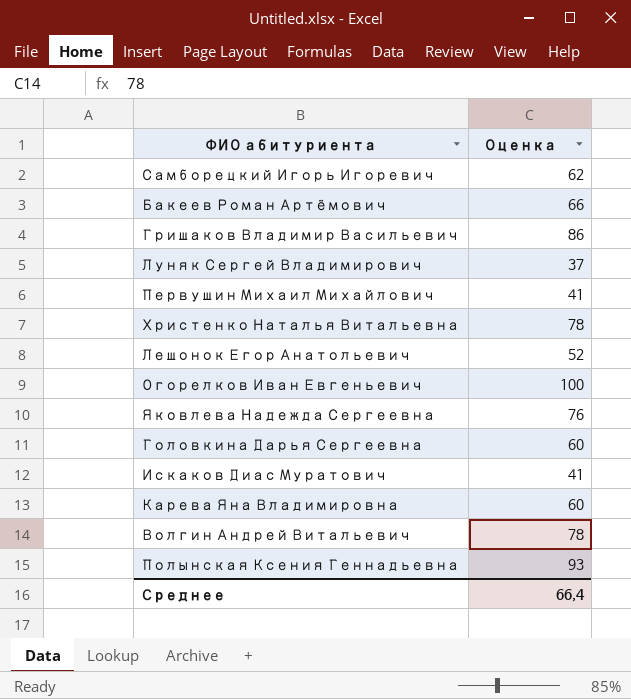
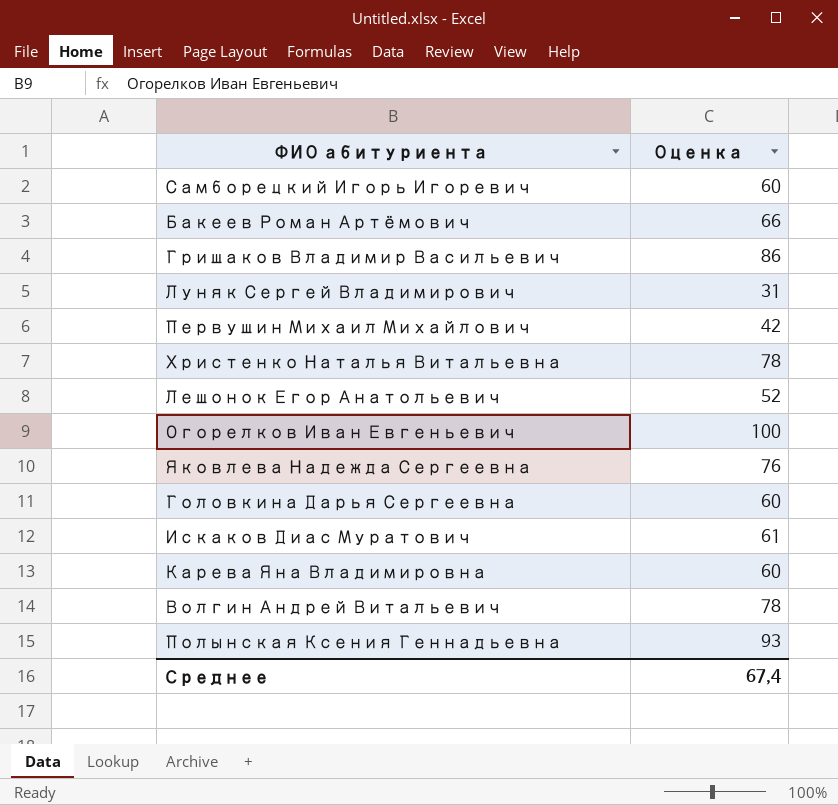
Самборецкий Игорь Игоревич | Оценка: 62 -> 60
Луняк Сергей Владимирович | Оценка: 37 -> 31
Первушин Михаил Михайлович | Оценка: 41 -> 42
Искаков Диас Муратович | Оценка: 41 -> 61
Среднее | Оценка: 66,4 -> 67,4

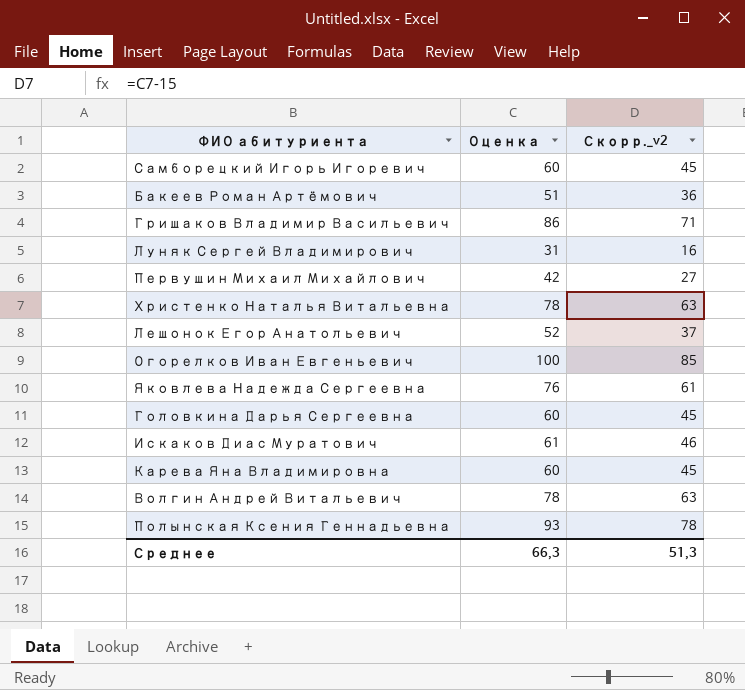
column Скорр._v2 | formula: none -> [Оценка] - 15
Бакеев Роман Артёмович | Оценка: 66 -> 51
Среднее | Оценка: 67,4 -> 66,3

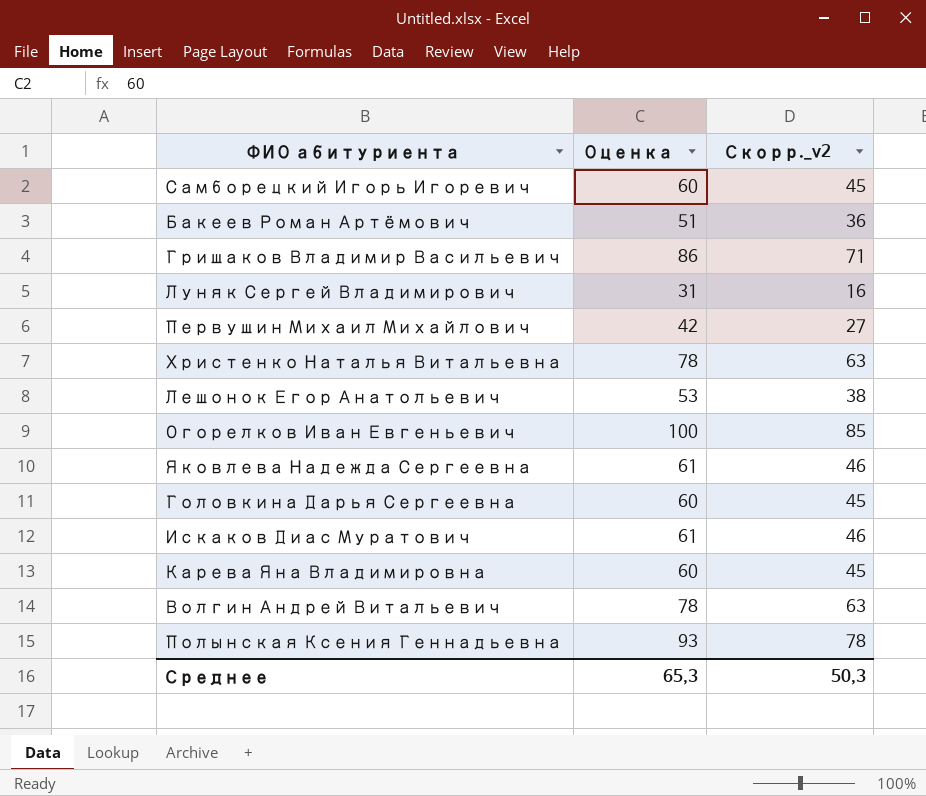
Лешонок Егор Анатольевич | Оценка: 52 -> 53
Лешонок Егор Анатольевич | Скорр._v2: 37 -> 38
Яковлева Надежда Сергеевна | Оценка: 76 -> 61
Яковлева Надежда Сергеевна | Скорр._v2: 61 -> 46
Среднее | Оценка: 66,3 -> 65,3
Среднее | Скорр._v2: 51,3 -> 50,3

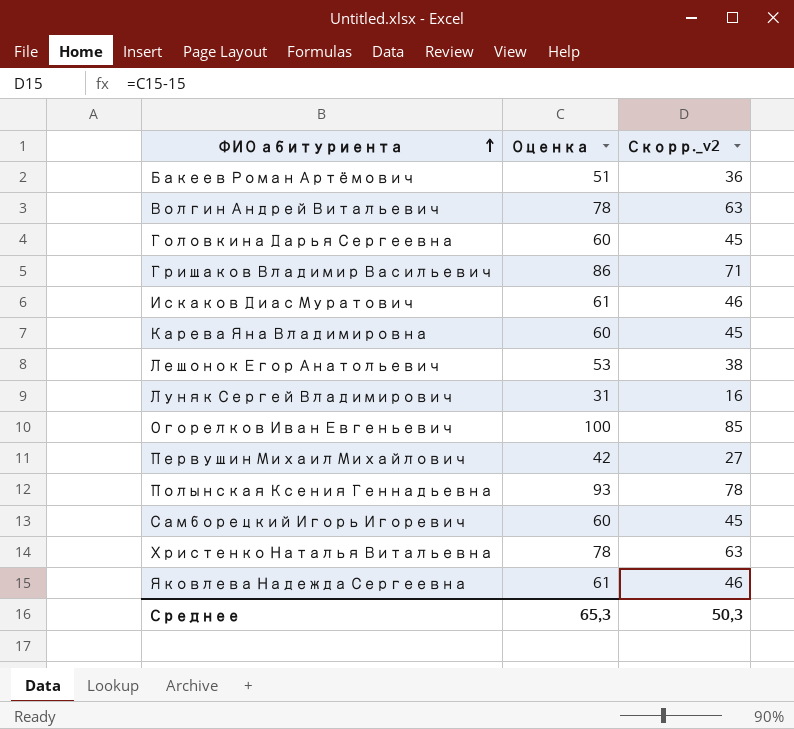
row order: none -> ФИО абитуриента ascending

